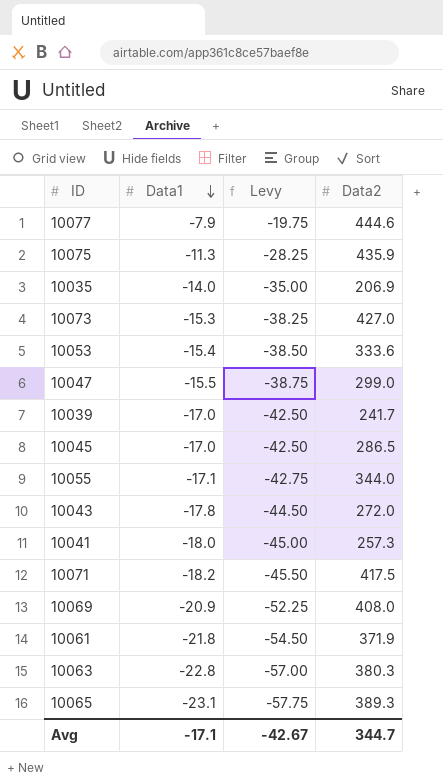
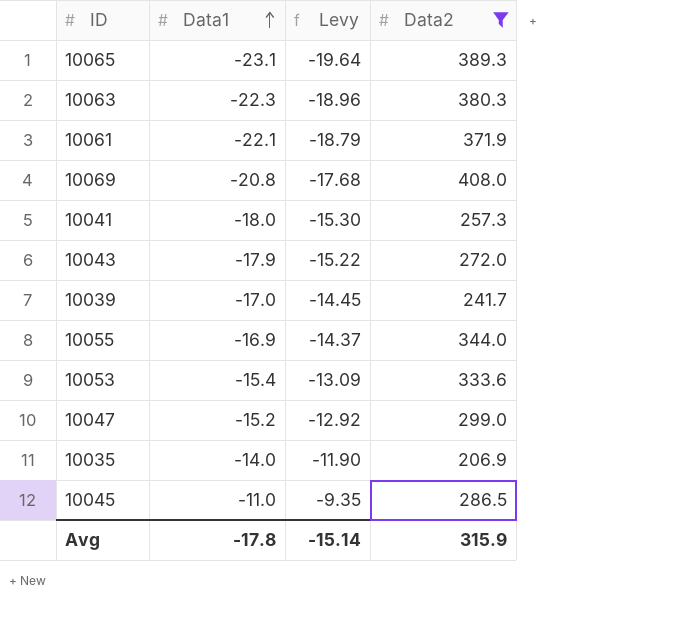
filter: none -> Data2 <= 408.0
row order: Data1 descending -> Data1 ascending
column Levy | formula: [Data1] * 2.5 -> [Data1] * 0.85
10063 | Data1: -22.8 -> -22.3
10061 | Data1: -21.8 -> -22.1
10069 | Data1: -20.9 -> -20.8
10043 | Data1: -17.8 -> -17.9
10055 | Data1: -17.1 -> -16.9
10047 | Data1: -15.5 -> -15.2
10045 | Data1: -17.0 -> -11.0
Avg | Data1: -17.1 -> -17.8
Avg | Levy: -42.67 -> -15.14
Avg | Data2: 344.7 -> 315.9

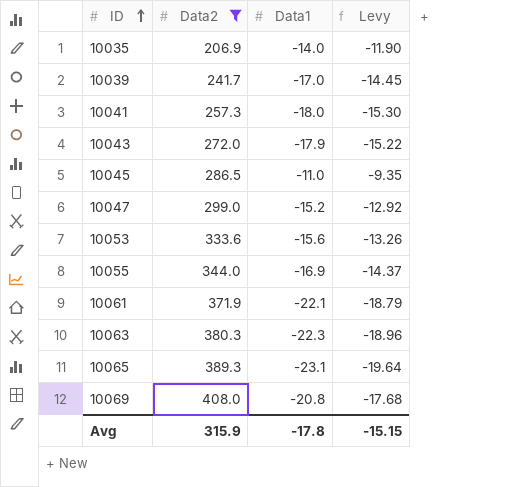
row order: Data1 ascending -> ID ascending
column Data2 | position: 4 -> 2
10053 | Data1: -15.4 -> -15.6
10053 | Levy: -13.09 -> -13.26
Avg | Levy: -15.14 -> -15.15

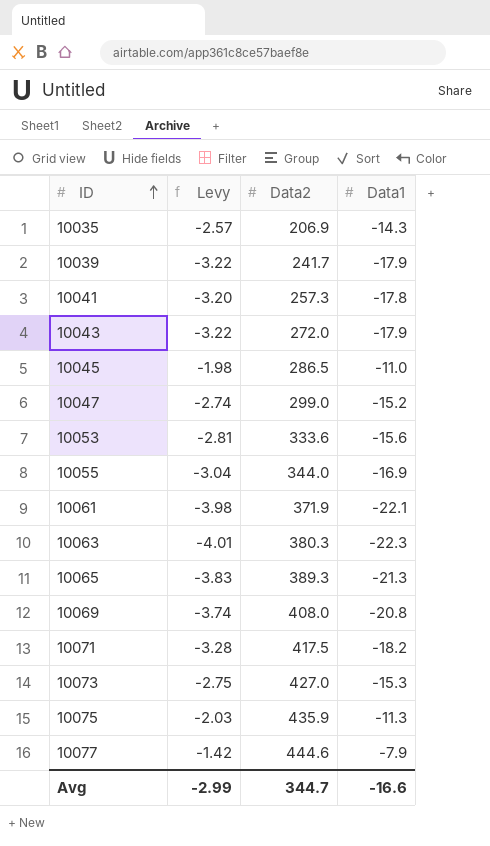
filter: Data2 <= 408.0 -> none
column Levy | formula: [Data1] * 0.85 -> [Data1] * 0.18
column Levy | position: 4 -> 2
10035 | Data1: -14.0 -> -14.3
10039 | Data1: -17.0 -> -17.9
10041 | Data1: -18.0 -> -17.8
10065 | Data1: -23.1 -> -21.3
Avg | Levy: -15.15 -> -2.99
Avg | Data2: 315.9 -> 344.7
Avg | Data1: -17.8 -> -16.6

